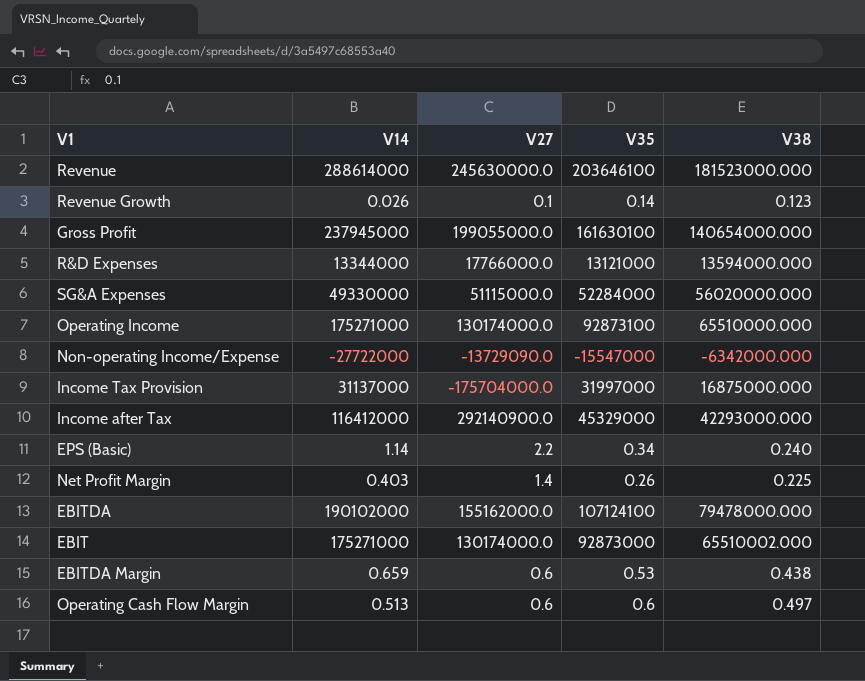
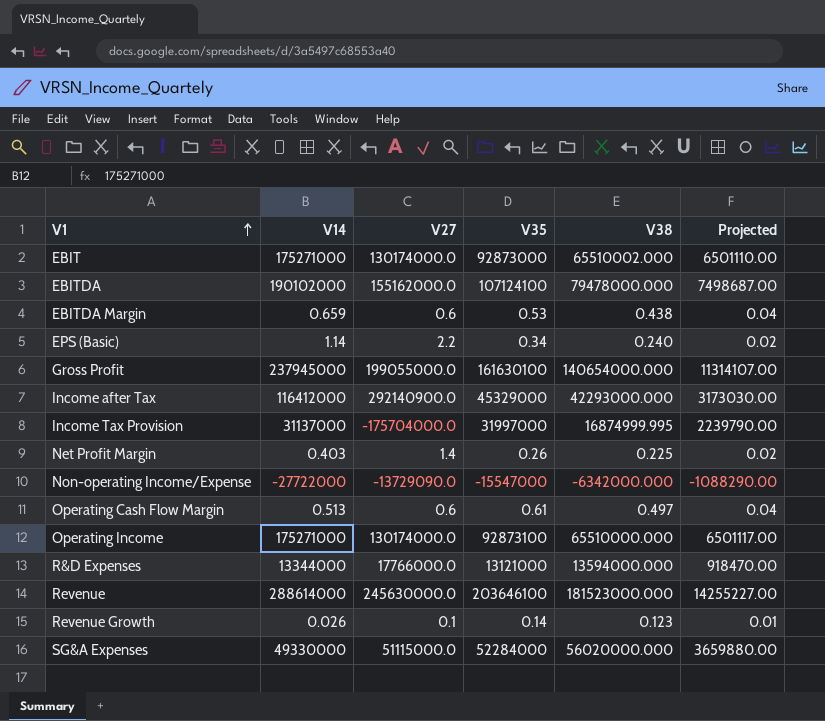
row order: none -> V1 ascending
column Projected | formula: none -> [V35] * 0.07
Income Tax Provision | V38: 16875000.000 -> 16874999.995
Operating Cash Flow Margin | V35: 0.6 -> 0.61

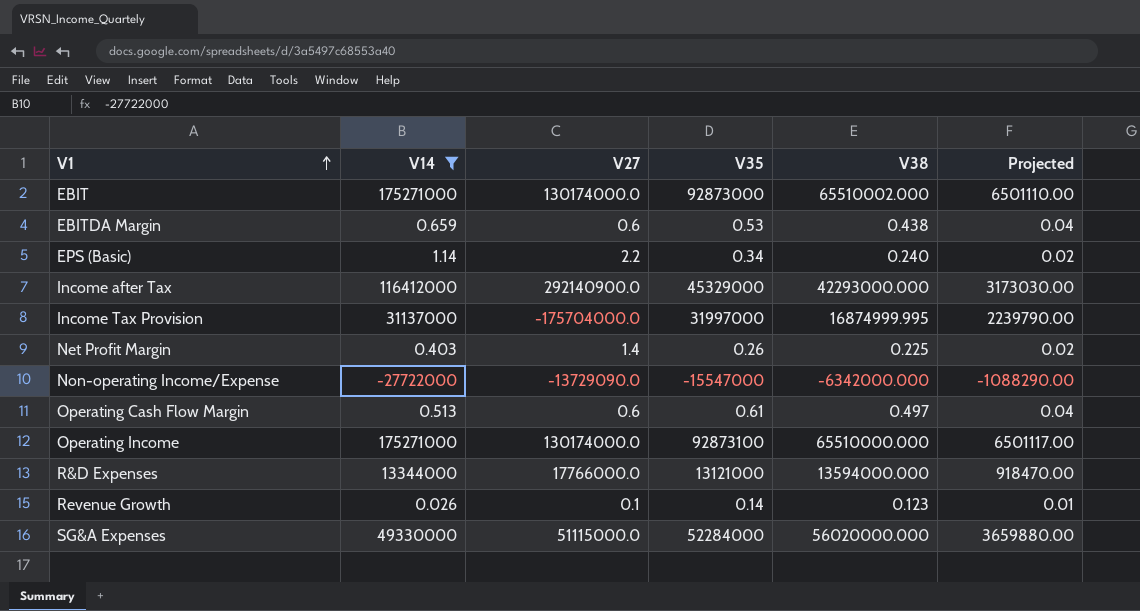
filter: none -> V14 <= 175271000

